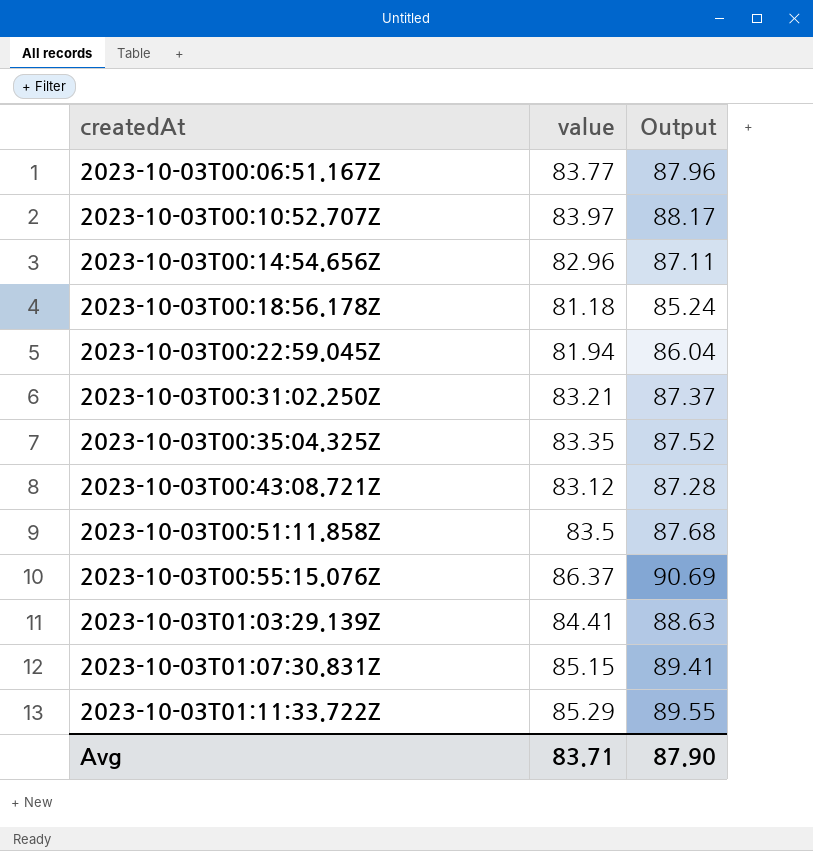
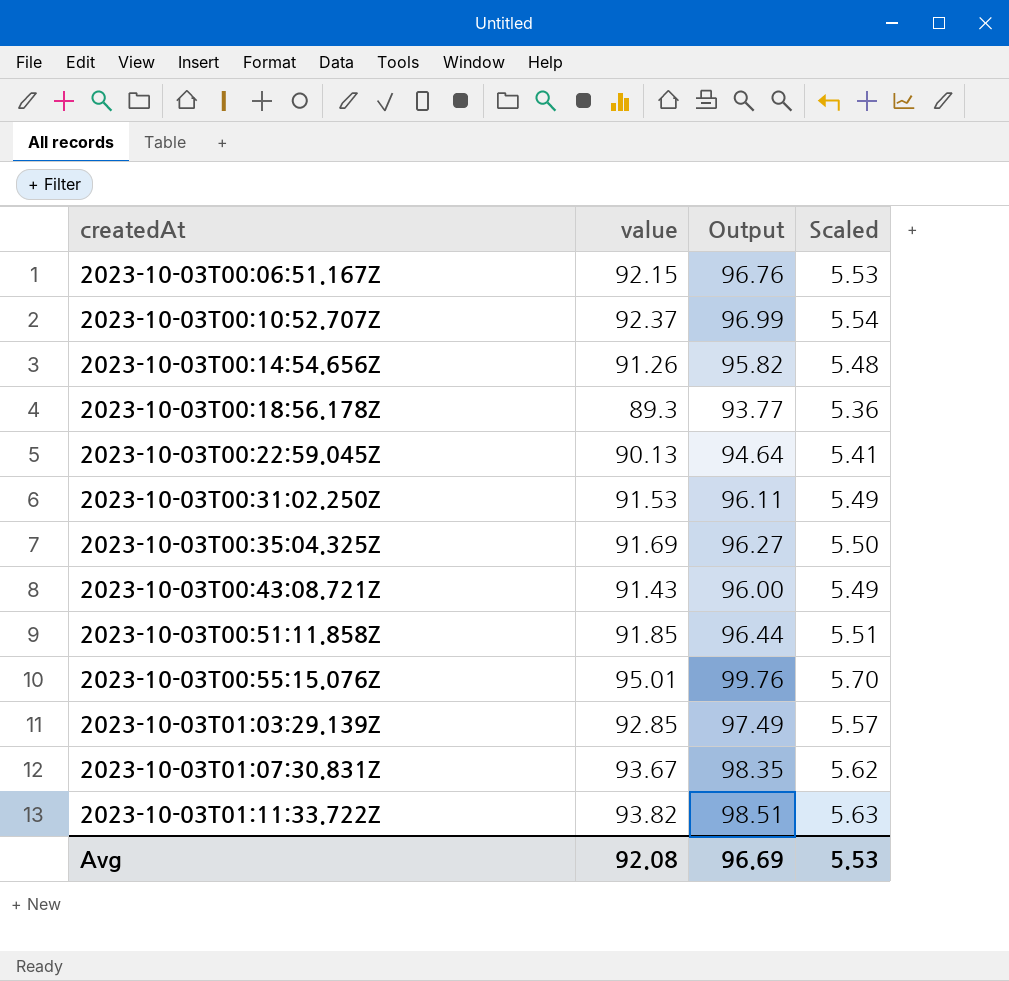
column Scaled | formula: none -> [value] * 0.06
2023-10-03T00:06:51.167Z | value: 83.77 -> 92.15
2023-10-03T00:06:51.167Z | Output: 87.96 -> 96.76
2023-10-03T00:10:52.707Z | value: 83.97 -> 92.37
2023-10-03T00:10:52.707Z | Output: 88.17 -> 96.99
2023-10-03T00:14:54.656Z | value: 82.96 -> 91.26
2023-10-03T00:14:54.656Z | Output: 87.11 -> 95.82
2023-10-03T00:18:56.178Z | value: 81.18 -> 89.3
2023-10-03T00:18:56.178Z | Output: 85.24 -> 93.77
2023-10-03T00:22:59.045Z | value: 81.94 -> 90.13
2023-10-03T00:22:59.045Z | Output: 86.04 -> 94.64
2023-10-03T00:31:02.250Z | value: 83.21 -> 91.53
2023-10-03T00:31:02.250Z | Output: 87.37 -> 96.11
2023-10-03T00:35:04.325Z | value: 83.35 -> 91.69
2023-10-03T00:35:04.325Z | Output: 87.52 -> 96.27
2023-10-03T00:43:08.721Z | value: 83.12 -> 91.43
2023-10-03T00:43:08.721Z | Output: 87.28 -> 96.00
2023-10-03T00:51:11.858Z | value: 83.5 -> 91.85
2023-10-03T00:51:11.858Z | Output: 87.68 -> 96.44
2023-10-03T00:55:15.076Z | value: 86.37 -> 95.01
2023-10-03T00:55:15.076Z | Output: 90.69 -> 99.76
2023-10-03T01:03:29.139Z | value: 84.41 -> 92.85
2023-10-03T01:03:29.139Z | Output: 88.63 -> 97.49
2023-10-03T01:07:30.831Z | value: 85.15 -> 93.67
2023-10-03T01:07:30.831Z | Output: 89.41 -> 98.35
2023-10-03T01:11:33.722Z | value: 85.29 -> 93.82
2023-10-03T01:11:33.722Z | Output: 89.55 -> 98.51
Avg | value: 83.71 -> 92.08
Avg | Output: 87.90 -> 96.69

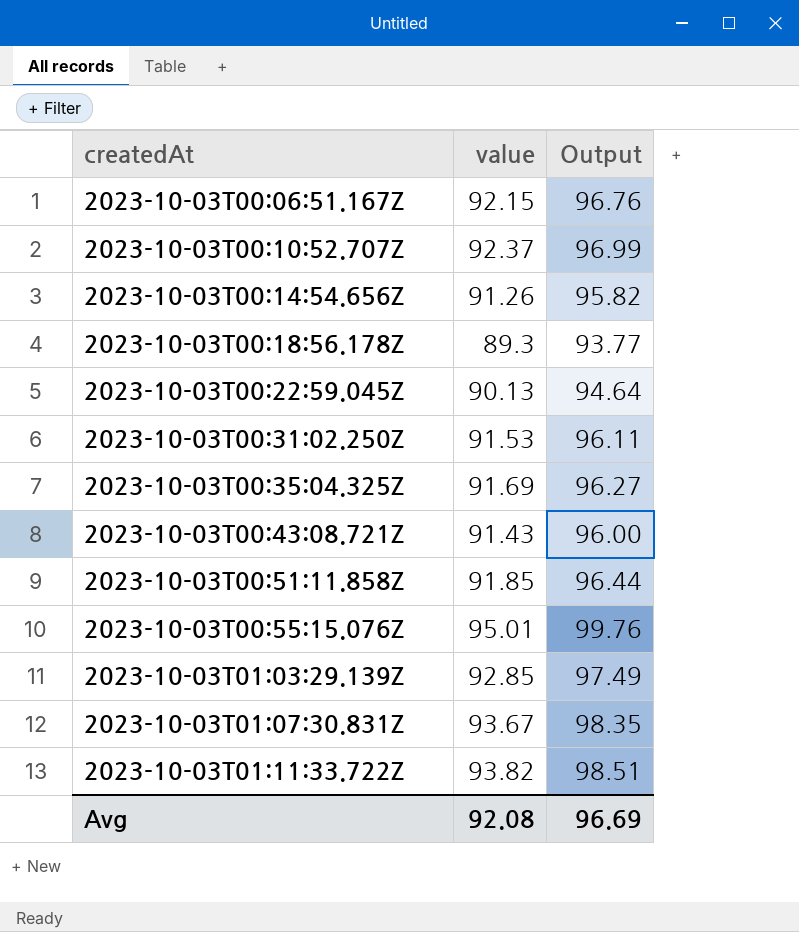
column Scaled | formula: [value] * 0.06 -> none

